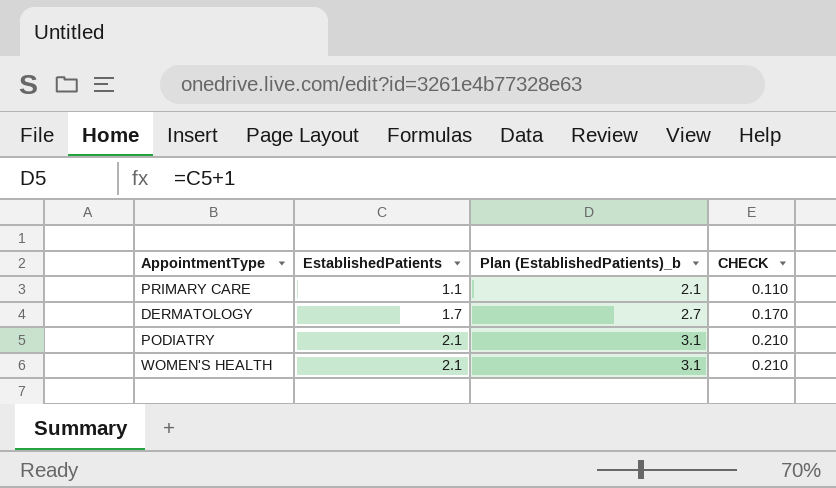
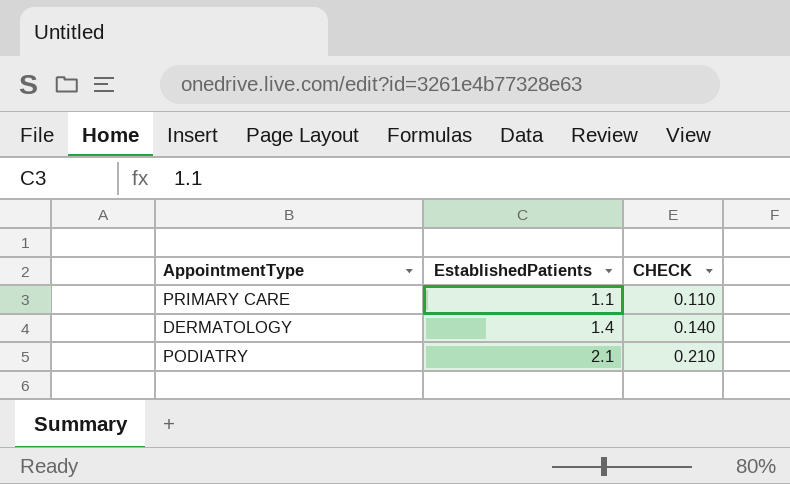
column Plan (EstablishedPatients)_b | formula: [EstablishedPatients] + 1 -> none
row WOMEN'S HEALTH: 2.1 | 3.1 | 0.210 -> none
DERMATOLOGY | EstablishedPatients: 1.7 -> 1.4
DERMATOLOGY | CHECK: 0.170 -> 0.140

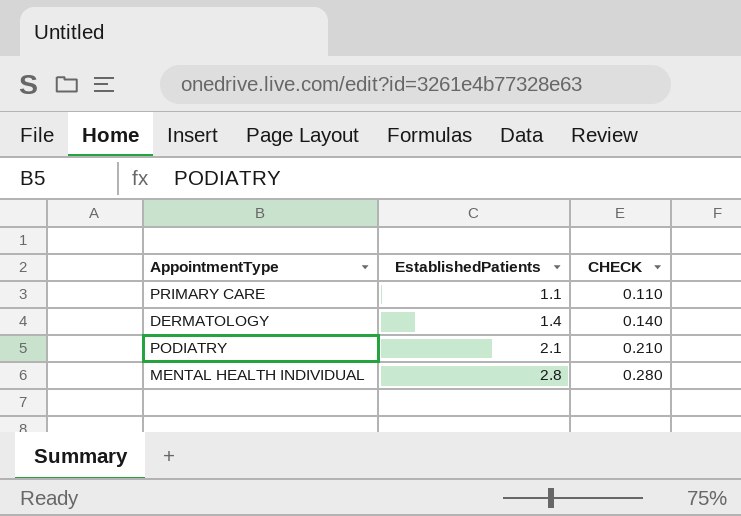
row MENTAL HEALTH INDIVIDUAL: none -> 2.8 | 0.280

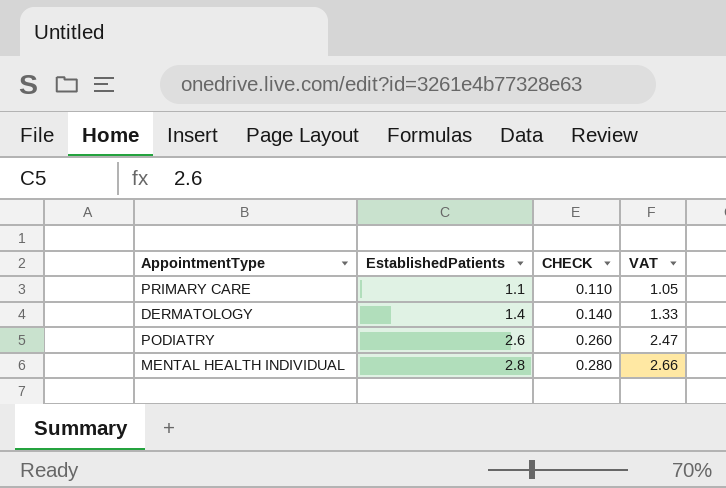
column VAT | formula: none -> [EstablishedPatients] * 0.95
PODIATRY | EstablishedPatients: 2.1 -> 2.6
PODIATRY | CHECK: 0.210 -> 0.260

